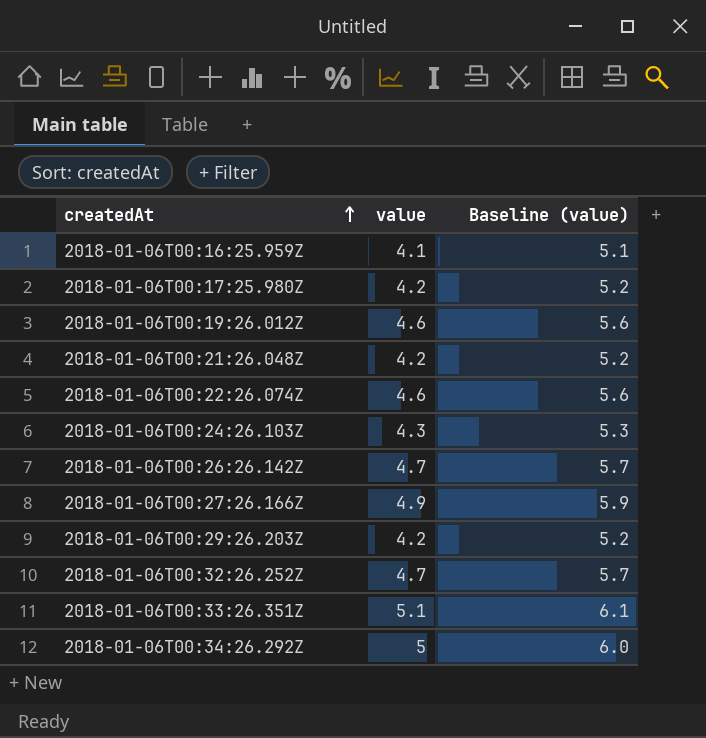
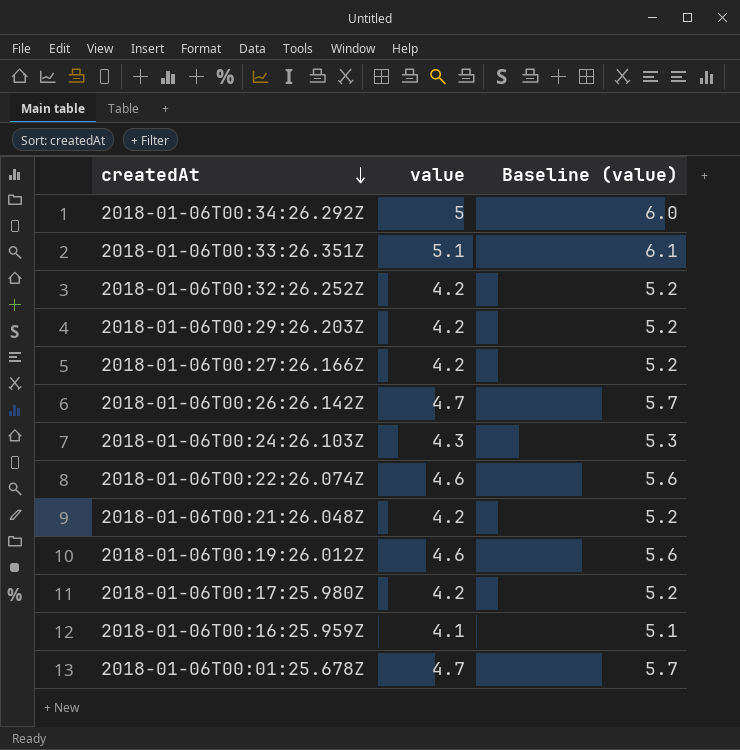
row order: createdAt ascending -> createdAt descending
2018-01-06T00:32:26.252Z | value: 4.7 -> 4.2
2018-01-06T00:32:26.252Z | Baseline (value): 5.7 -> 5.2
2018-01-06T00:27:26.166Z | value: 4.9 -> 4.2
2018-01-06T00:27:26.166Z | Baseline (value): 5.9 -> 5.2
row 2018-01-06T00:01:25.678Z: none -> 4.7 | 5.7

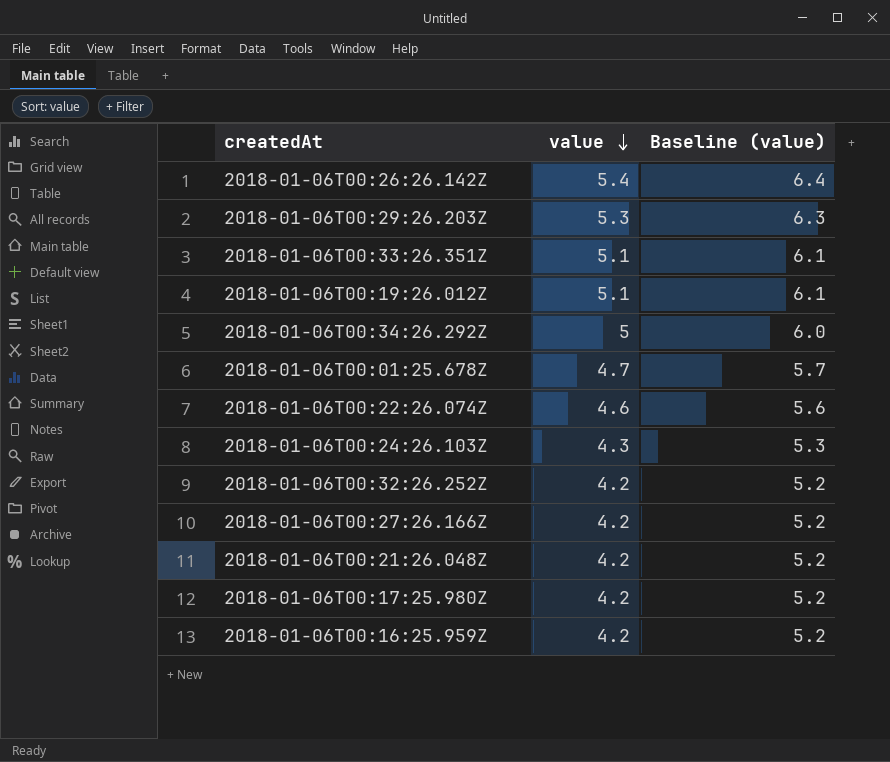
row order: createdAt descending -> value descending
2018-01-06T00:26:26.142Z | value: 4.7 -> 5.4
2018-01-06T00:26:26.142Z | Baseline (value): 5.7 -> 6.4
2018-01-06T00:29:26.203Z | value: 4.2 -> 5.3
2018-01-06T00:29:26.203Z | Baseline (value): 5.2 -> 6.3
2018-01-06T00:19:26.012Z | value: 4.6 -> 5.1
2018-01-06T00:19:26.012Z | Baseline (value): 5.6 -> 6.1
2018-01-06T00:16:25.959Z | value: 4.1 -> 4.2
2018-01-06T00:16:25.959Z | Baseline (value): 5.1 -> 5.2

